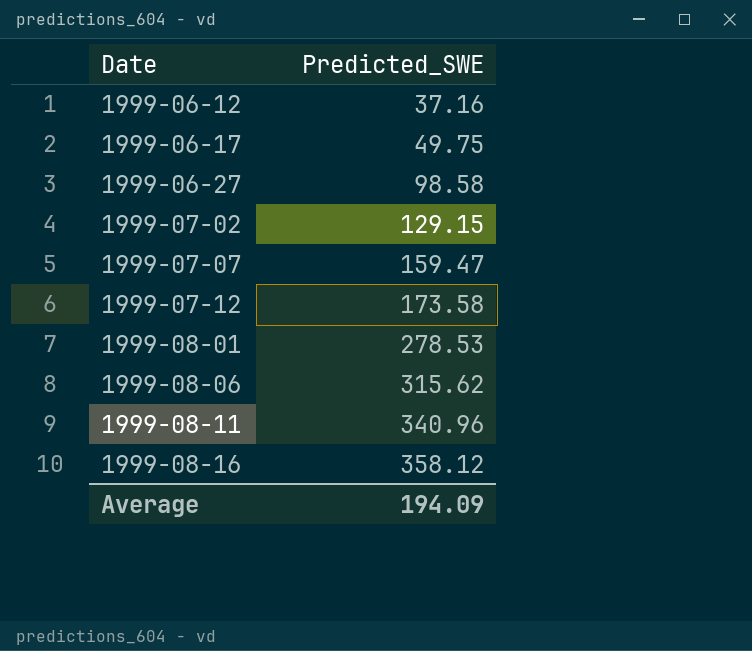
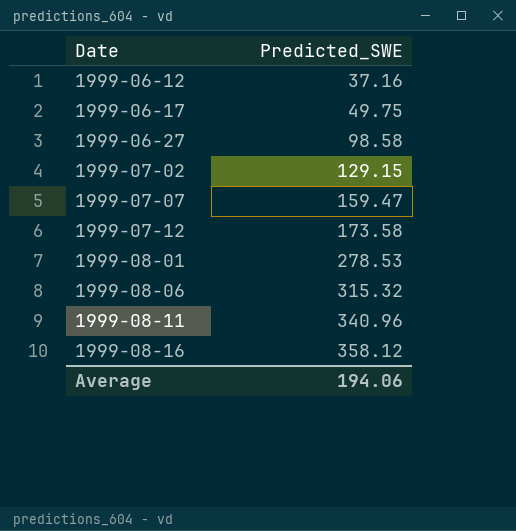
1999-08-06 | Predicted_SWE: 315.62 -> 315.32
Average | Predicted_SWE: 194.09 -> 194.06

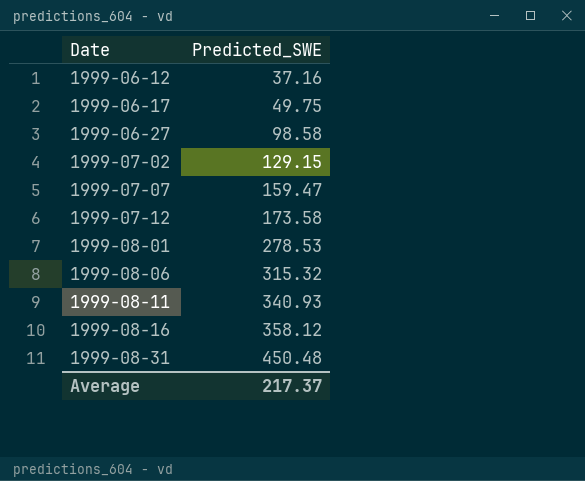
1999-08-11 | Predicted_SWE: 340.96 -> 340.93
row 1999-08-31: none -> 450.48
Average | Predicted_SWE: 194.06 -> 217.37

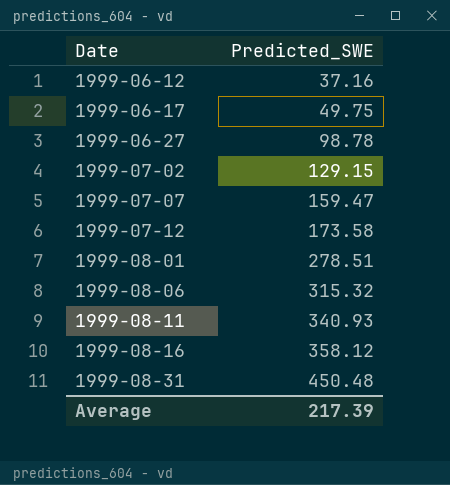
1999-06-27 | Predicted_SWE: 98.58 -> 98.78
1999-08-01 | Predicted_SWE: 278.53 -> 278.51
Average | Predicted_SWE: 217.37 -> 217.39

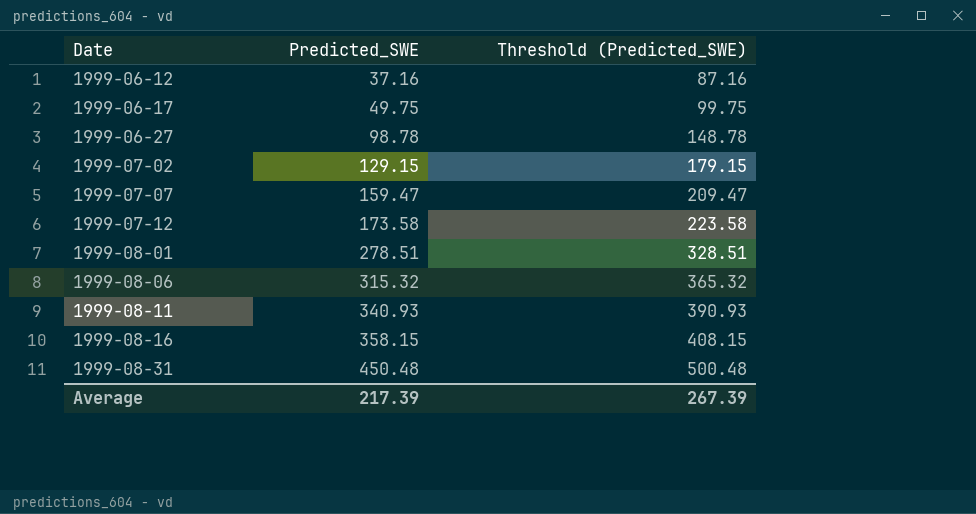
column Threshold (Predicted_SWE) | formula: none -> [Predicted_SWE] + 50
1999-08-16 | Predicted_SWE: 358.12 -> 358.15

